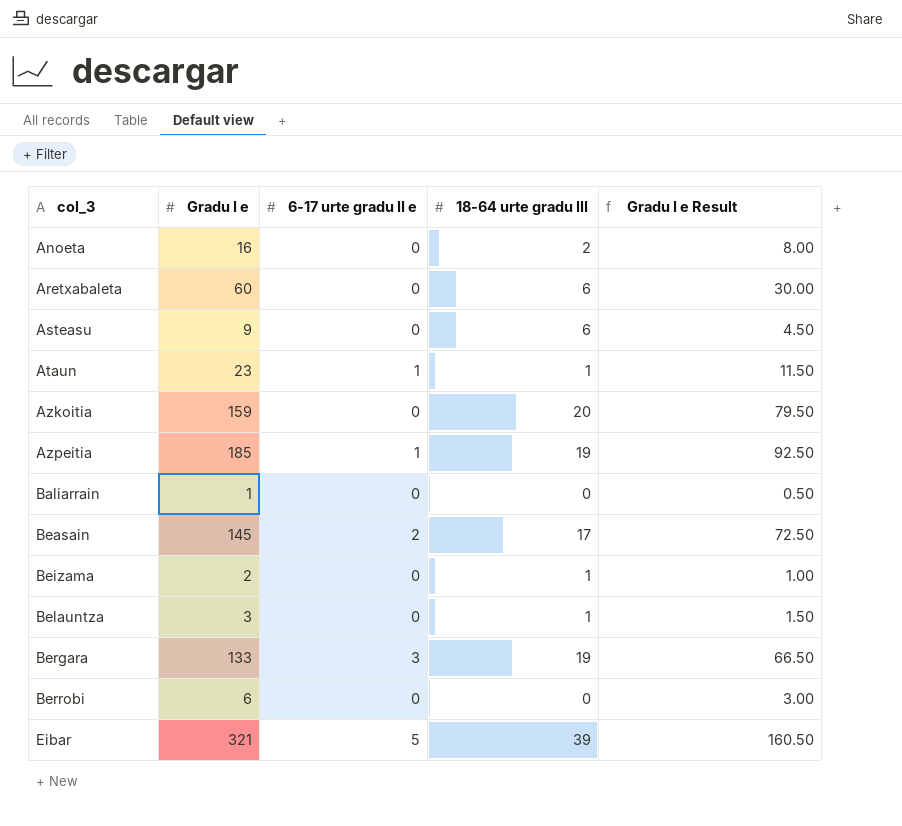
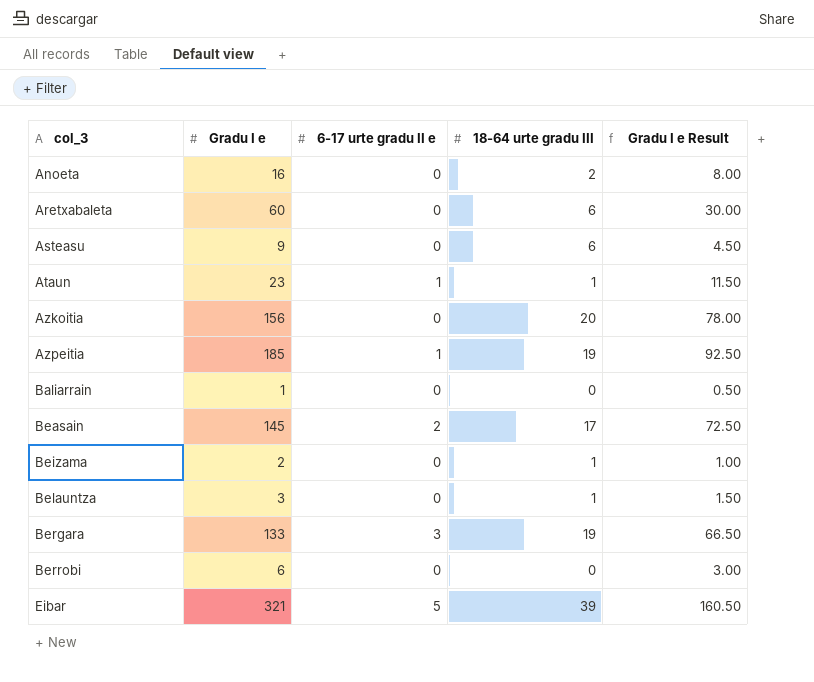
Azkoitia | Gradu I e: 159 -> 156
Azkoitia | Gradu I e Result: 79.50 -> 78.00

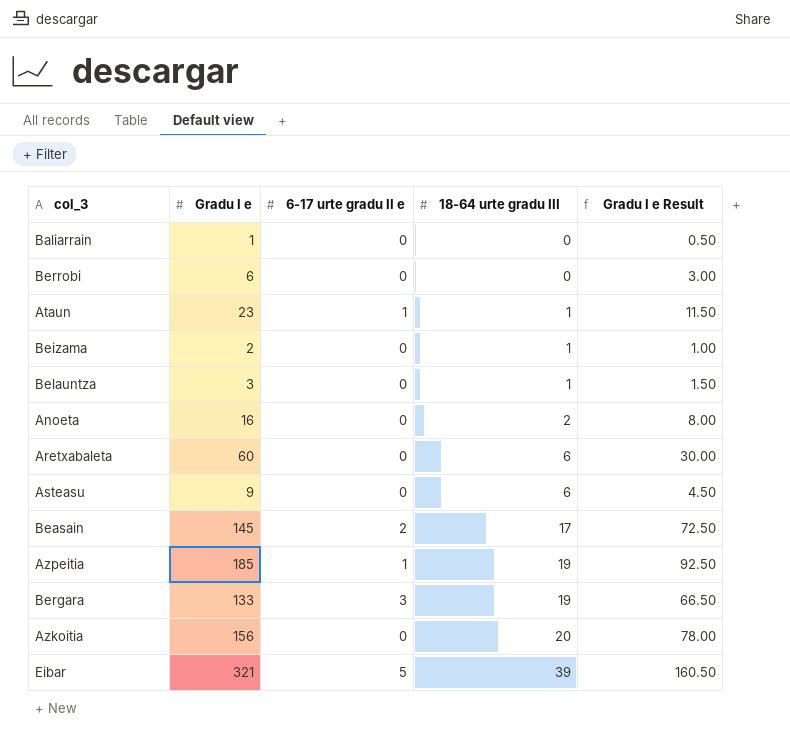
row order: col_3 ascending -> 18-64 urte gradu III ascending

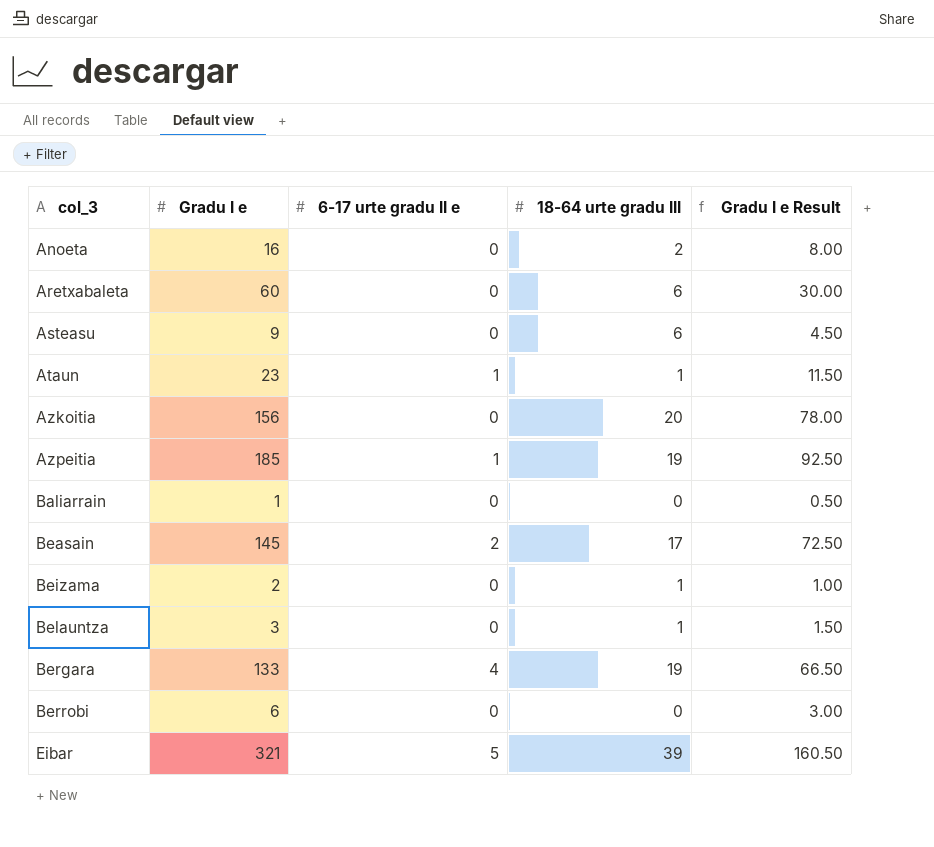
row order: 18-64 urte gradu III ascending -> col_3 ascending
Bergara | 6-17 urte gradu II e: 3 -> 4

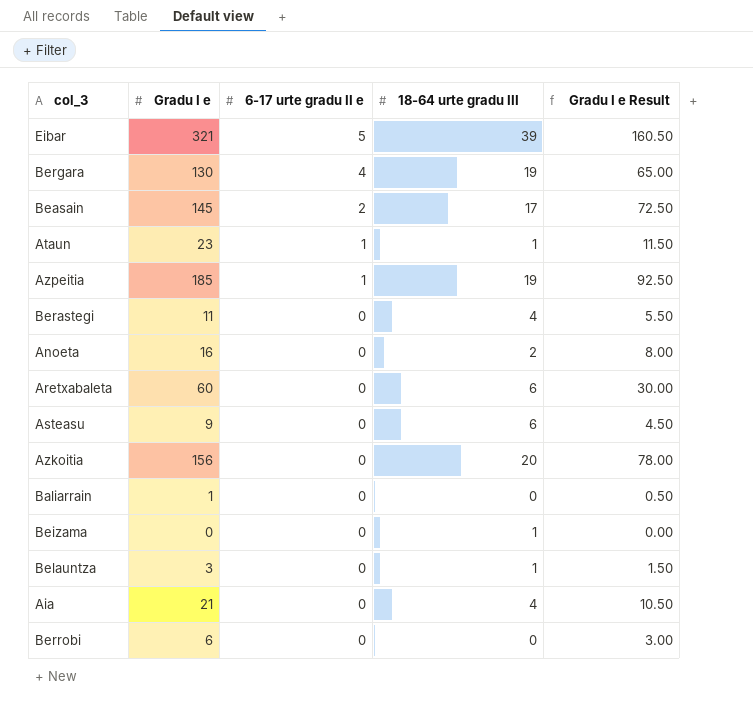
row order: col_3 ascending -> 6-17 urte gradu II e descending
Bergara | Gradu I e: 133 -> 130
Bergara | Gradu I e Result: 66.50 -> 65.00
row Berastegi: none -> 11 | 0 | 4 | 5.50
Beizama | Gradu I e: 2 -> 0
Beizama | Gradu I e Result: 1.00 -> 0.00
row Aia: none -> 21 | 0 | 4 | 10.50

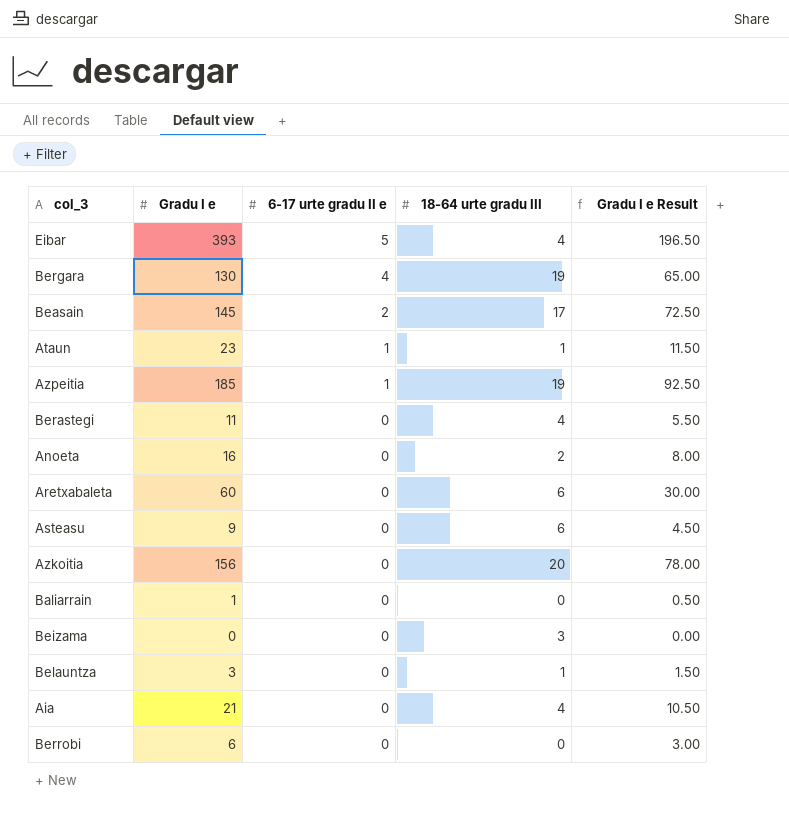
Eibar | Gradu I e: 321 -> 393
Eibar | 18-64 urte gradu III: 39 -> 4
Eibar | Gradu I e Result: 160.50 -> 196.50
Beizama | 18-64 urte gradu III: 1 -> 3

